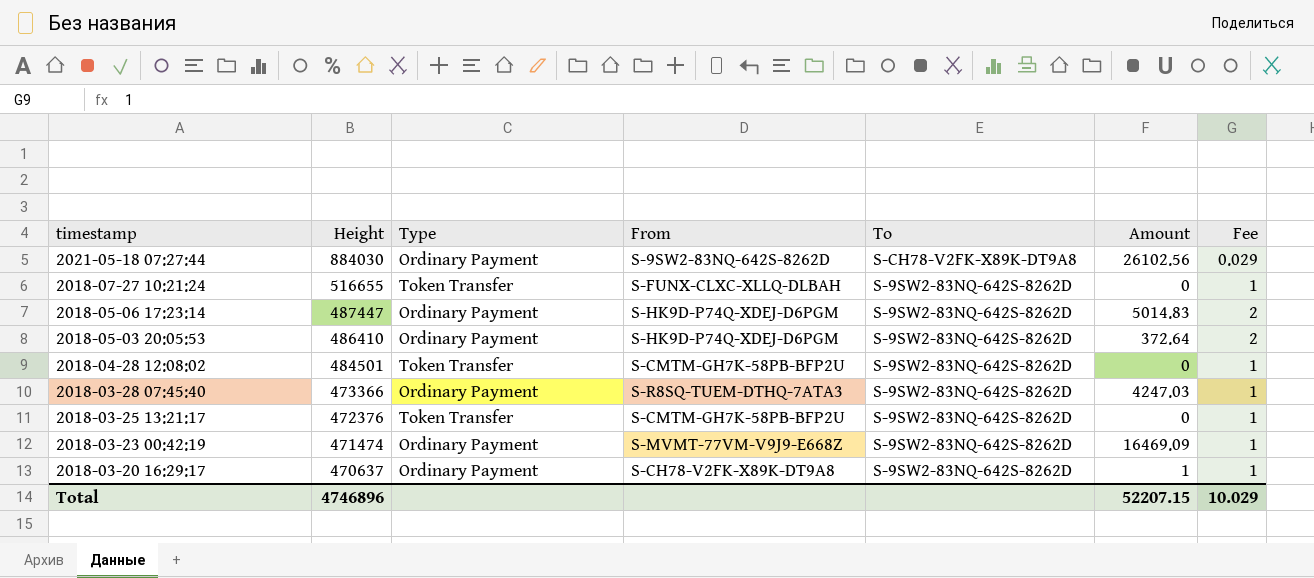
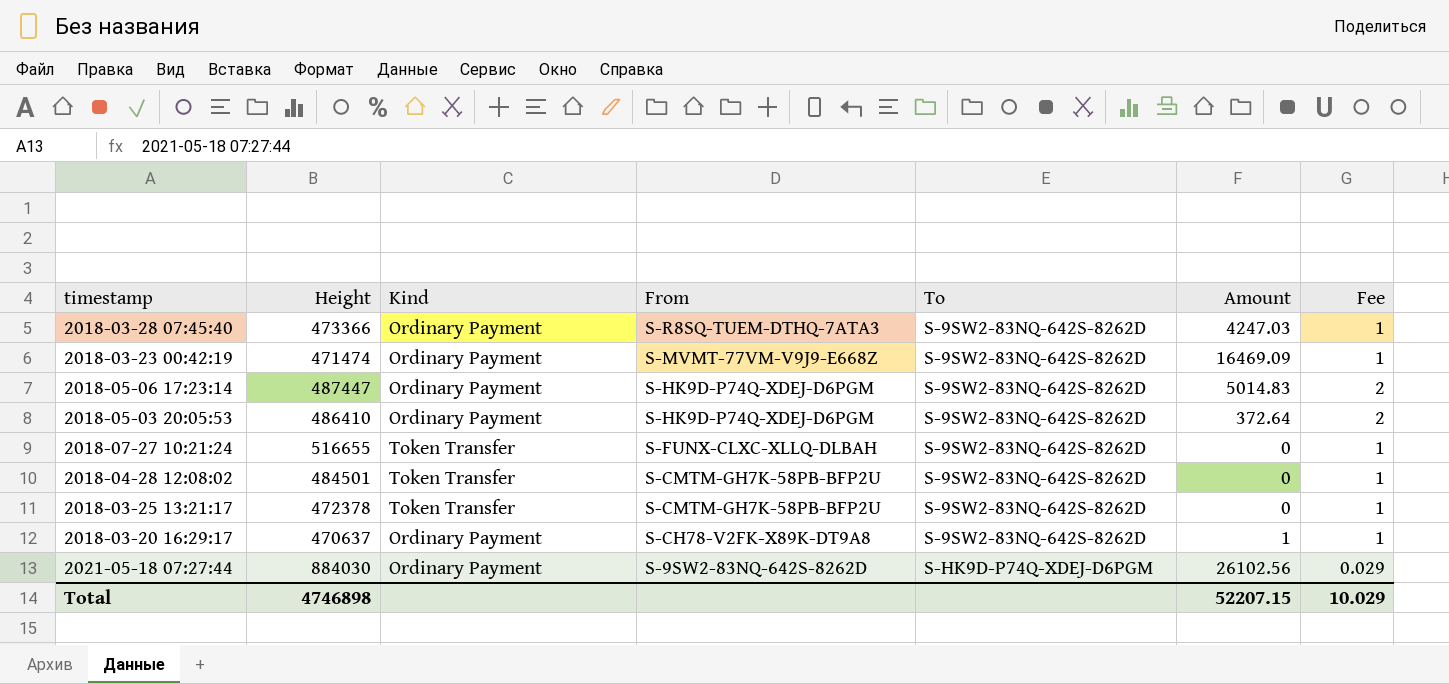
row order: timestamp descending -> From descending
column name: Type -> Kind
2018-03-25 13:21:17 | Height: 472376 -> 472378
2021-05-18 07:27:44 | To: S-CH78-V2FK-X89K-DT9A8 -> S-HK9D-P74Q-XDEJ-D6PGM
Total | Height: 4746896 -> 4746898

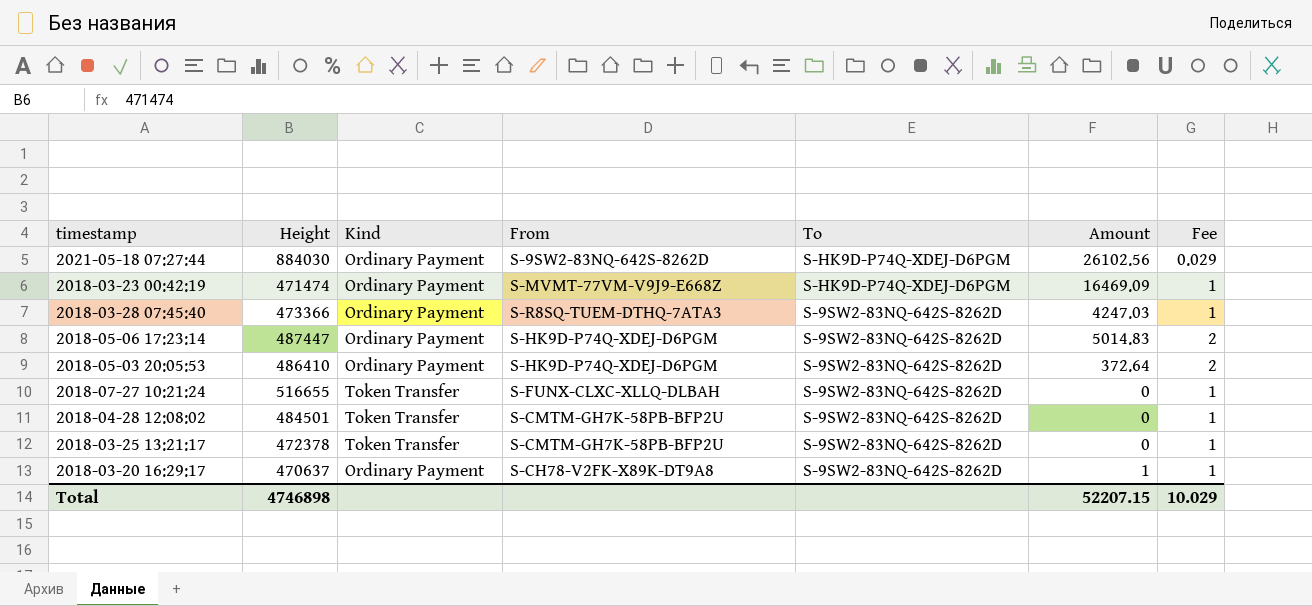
row order: From descending -> To descending
2018-03-23 00:42:19 | To: S-9SW2-83NQ-642S-8262D -> S-HK9D-P74Q-XDEJ-D6PGM

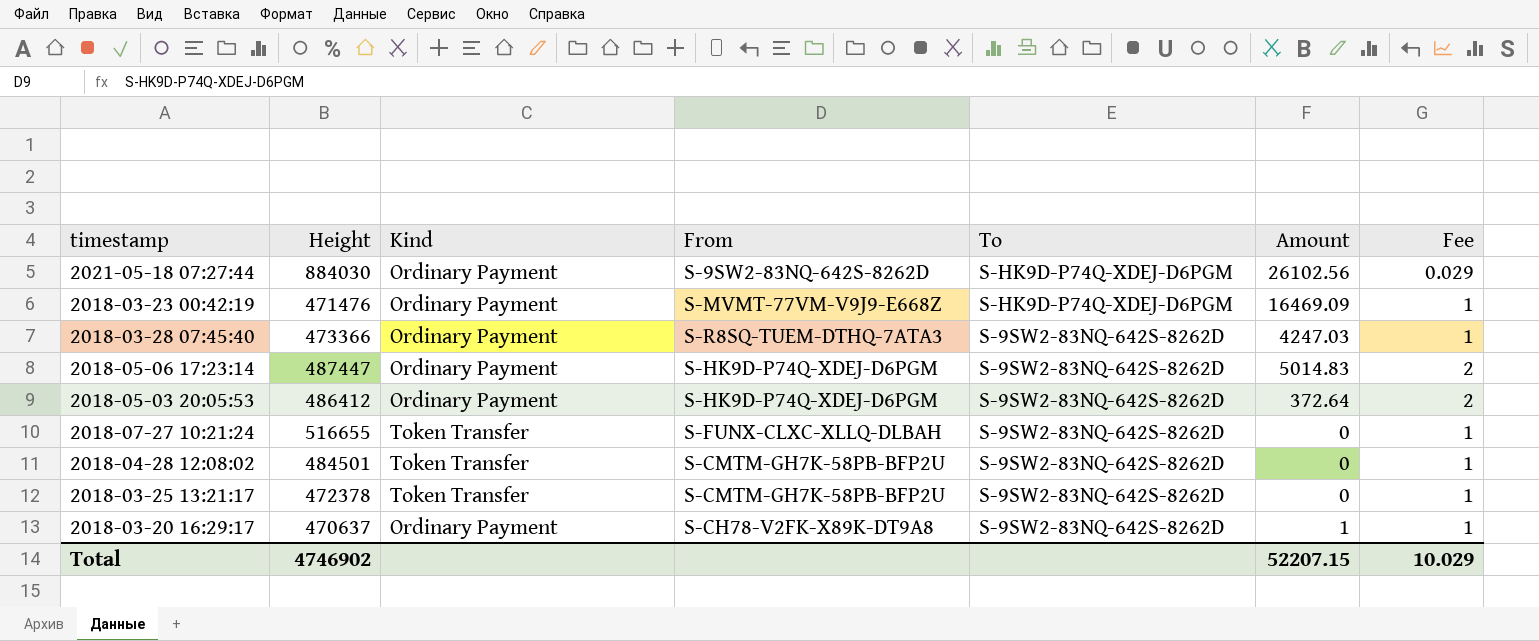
2018-03-23 00:42:19 | Height: 471474 -> 471476
2018-05-03 20:05:53 | Height: 486410 -> 486412
Total | Height: 4746898 -> 4746902

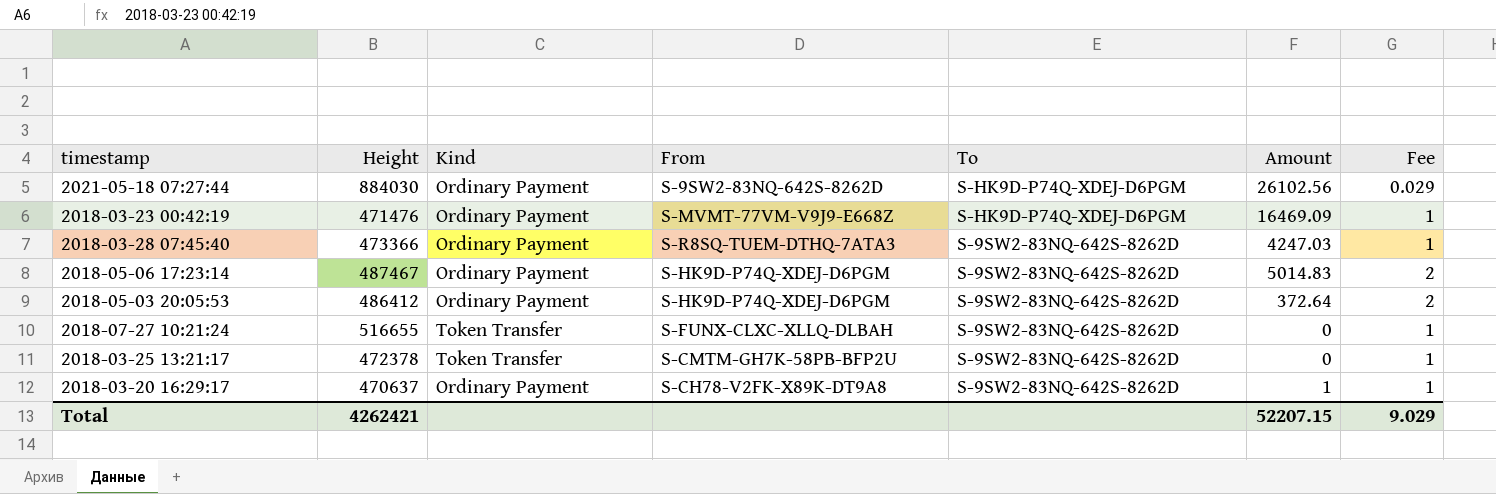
row 2018-04-28 12:08:02: 484501 | Token Transfer | S-CMTM-GH7K-58PB-BFP2U | S-9SW2-83NQ-642S-8262D | 0 | 1 -> none
2018-05-06 17:23:14 | Height: 487447 -> 487467
Total | Height: 4746902 -> 4262421
Total | Fee: 10.029 -> 9.029

